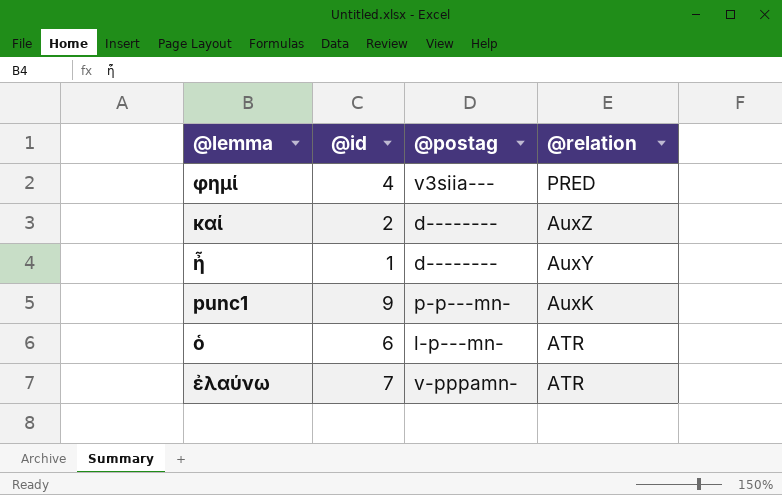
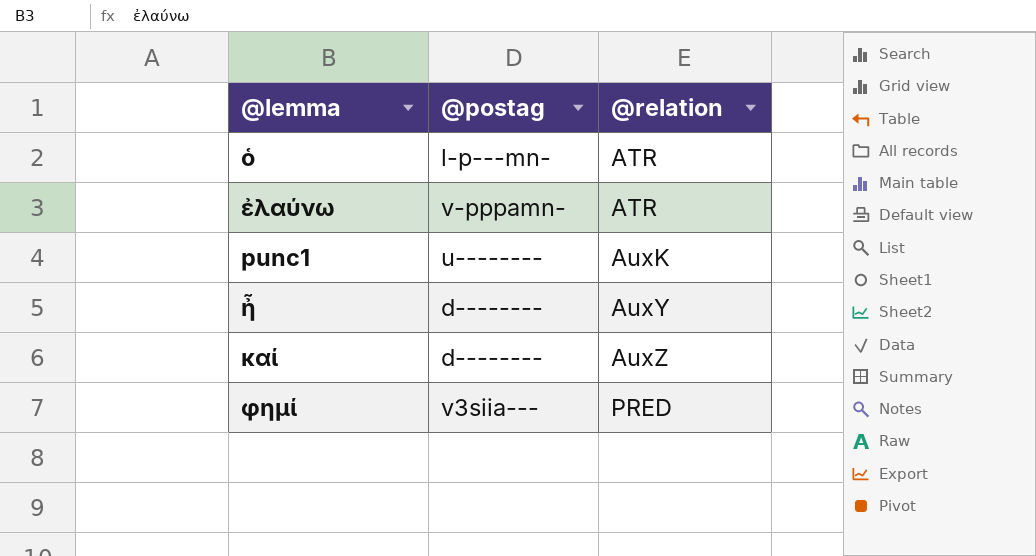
row order: @relation descending -> @relation ascending
column @id | position: 2 -> none
punc1 | @postag: p-p---mn- -> u--------

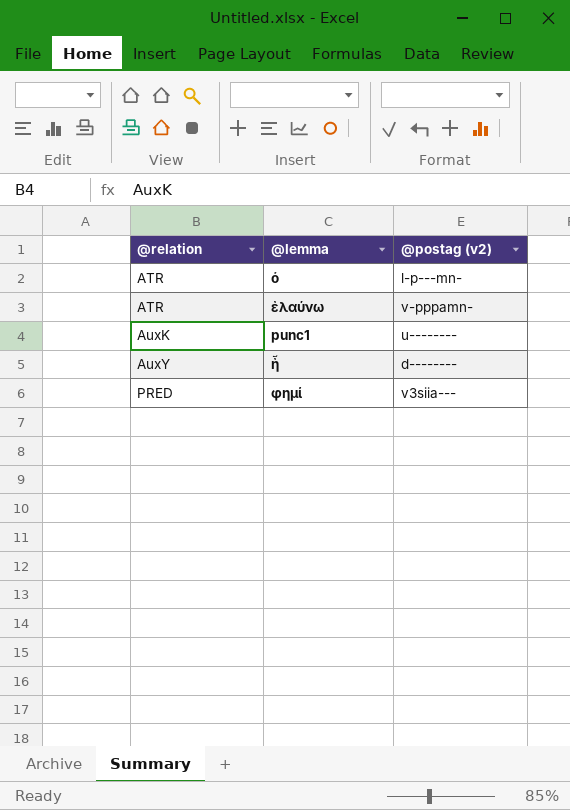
column @relation | position: 3 -> 1
column name: @postag -> @postag (v2)
row καί: d-------- | AuxZ -> none

